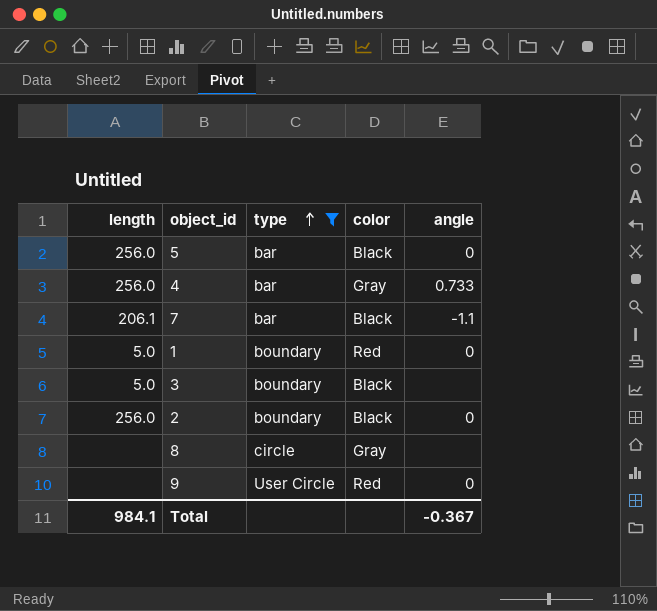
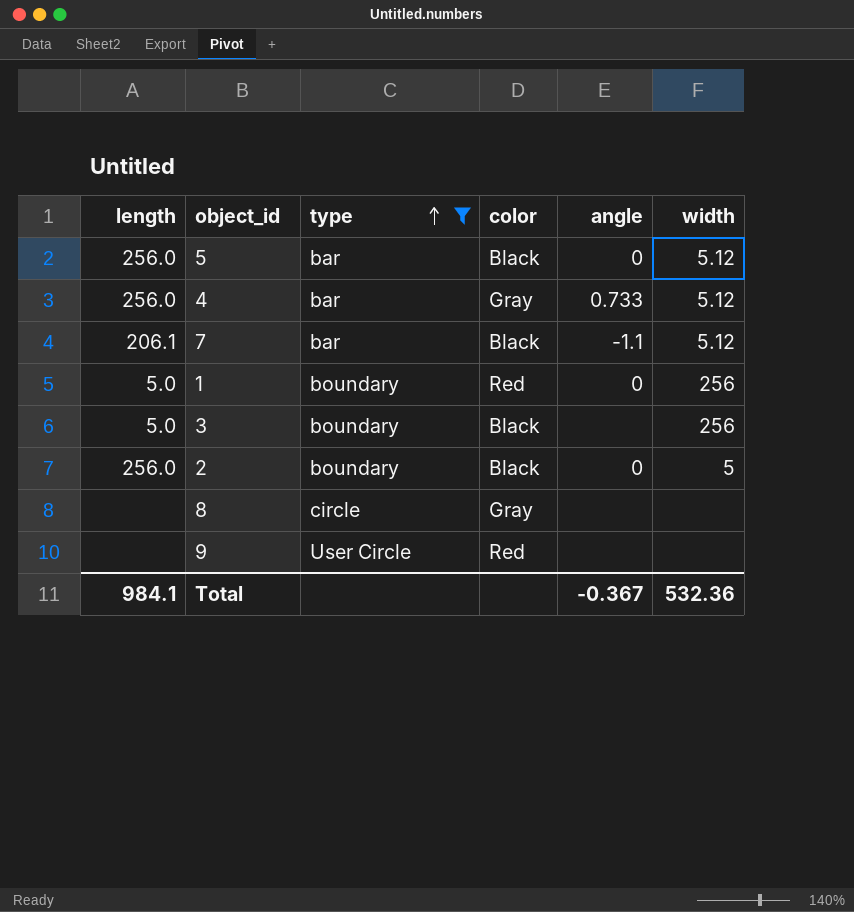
column width | position: none -> 6
9 | angle: 0 -> none

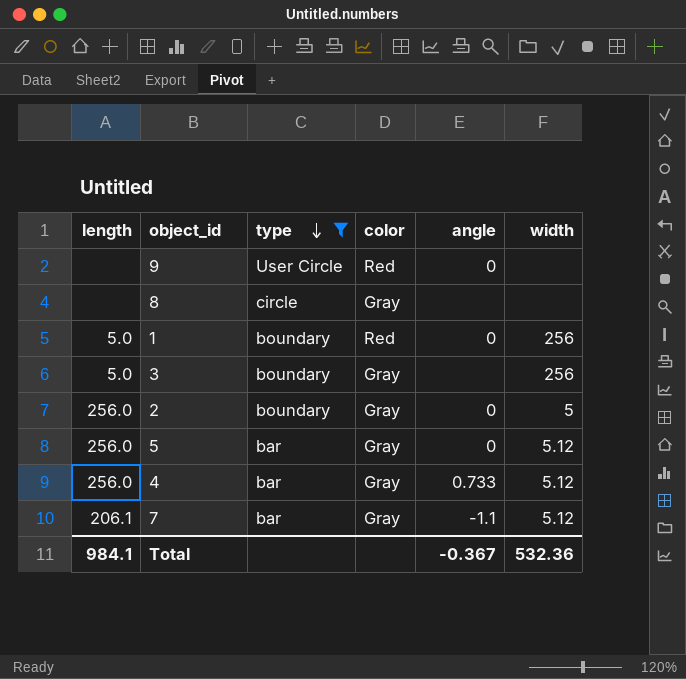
row order: type ascending -> type descending
9 | angle: none -> 0
3 | color: Black -> Gray
2 | color: Black -> Gray
5 | color: Black -> Gray
7 | color: Black -> Gray

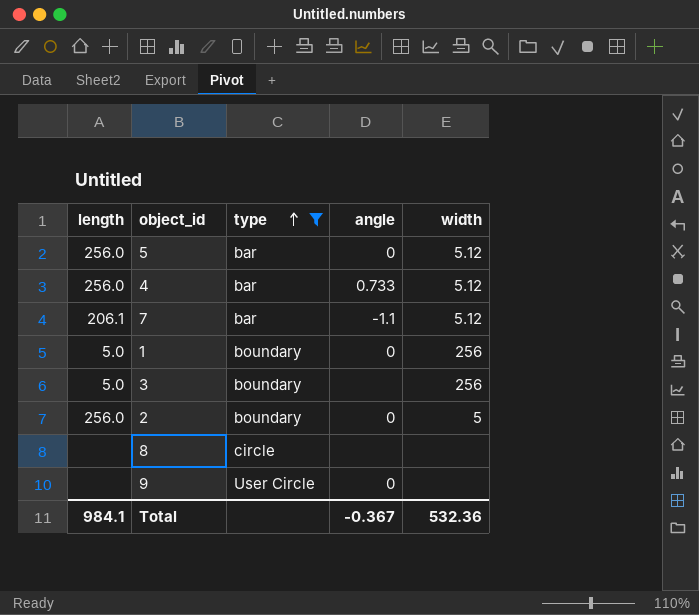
row order: type descending -> type ascending
column color | position: 4 -> none

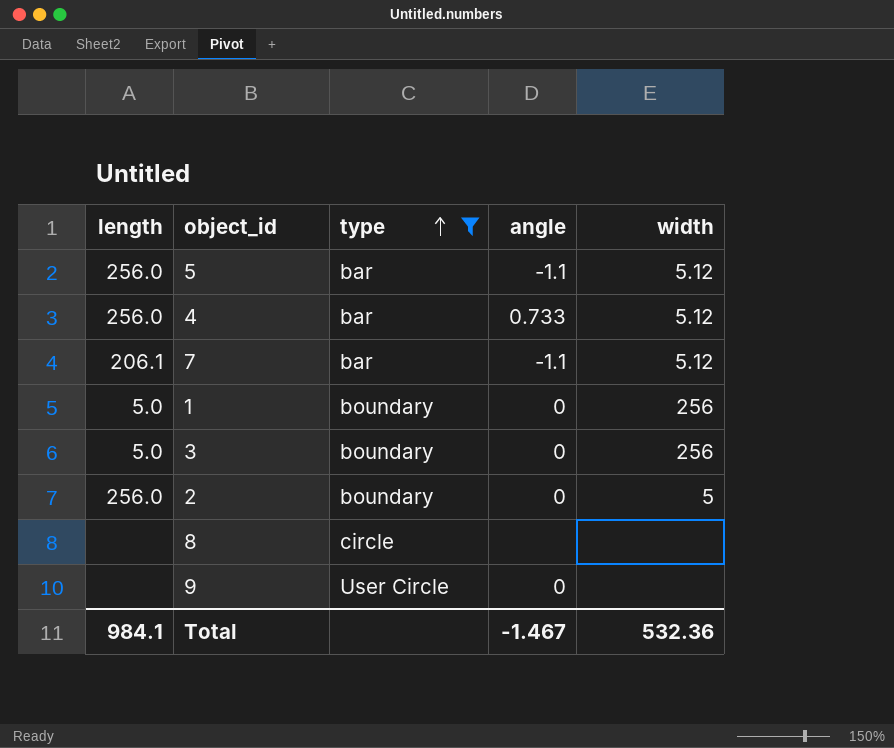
5 | angle: 0 -> -1.1
3 | angle: none -> 0
Total | angle: -0.367 -> -1.467

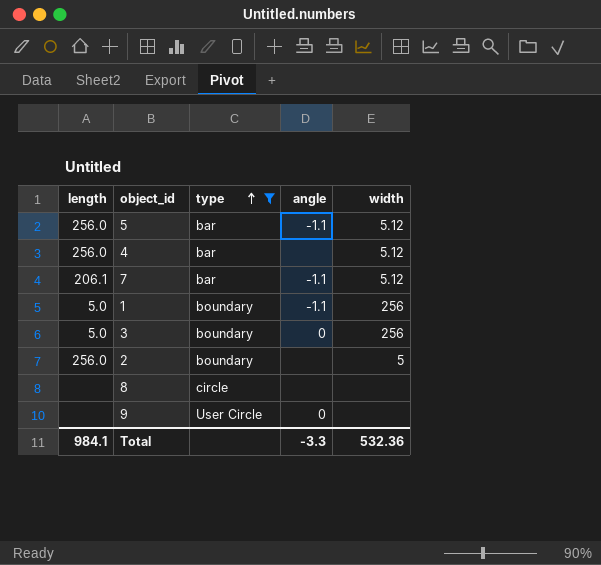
4 | angle: 0.733 -> none
1 | angle: 0 -> -1.1
2 | angle: 0 -> none
Total | angle: -1.467 -> -3.3

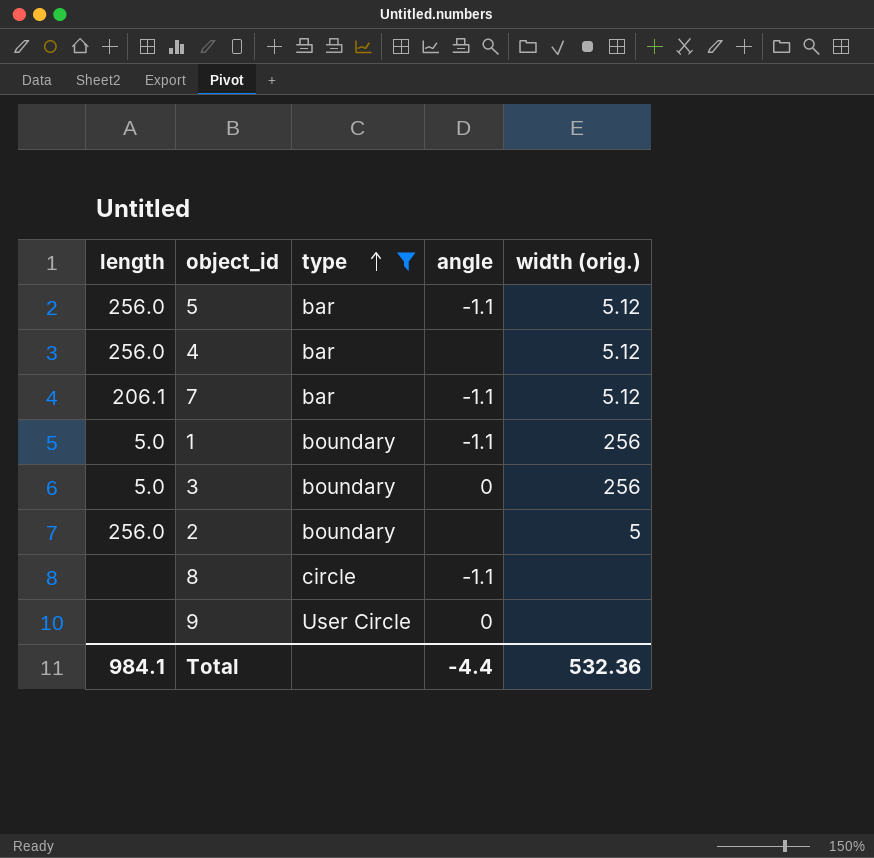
column name: width -> width (orig.)
8 | angle: none -> -1.1
Total | angle: -3.3 -> -4.4

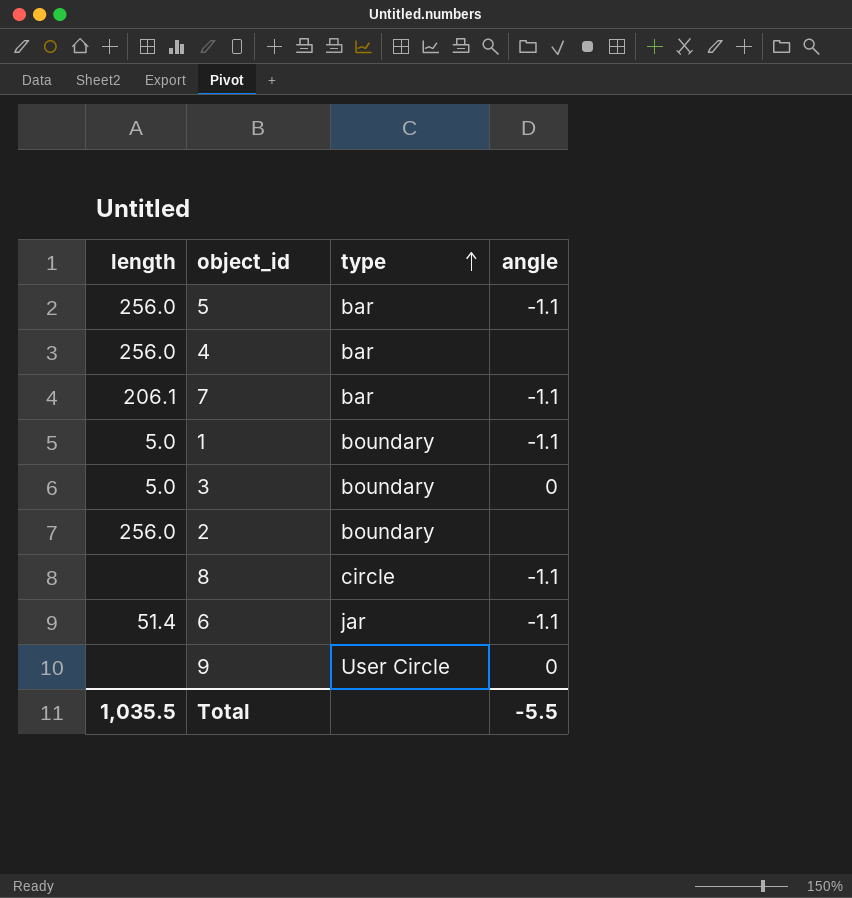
filter: type != jar -> none
column width (orig.) | position: 5 -> none
Total | length: 984.1 -> 1,035.5
Total | angle: -4.4 -> -5.5

